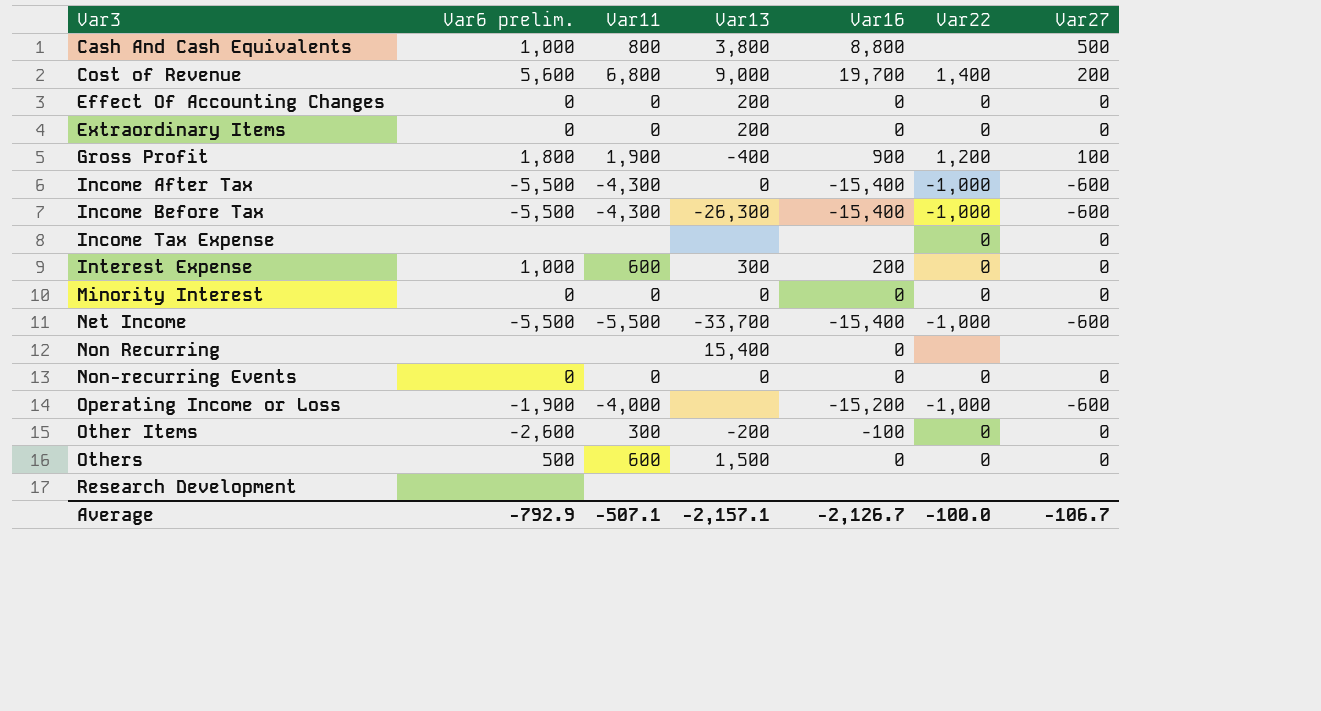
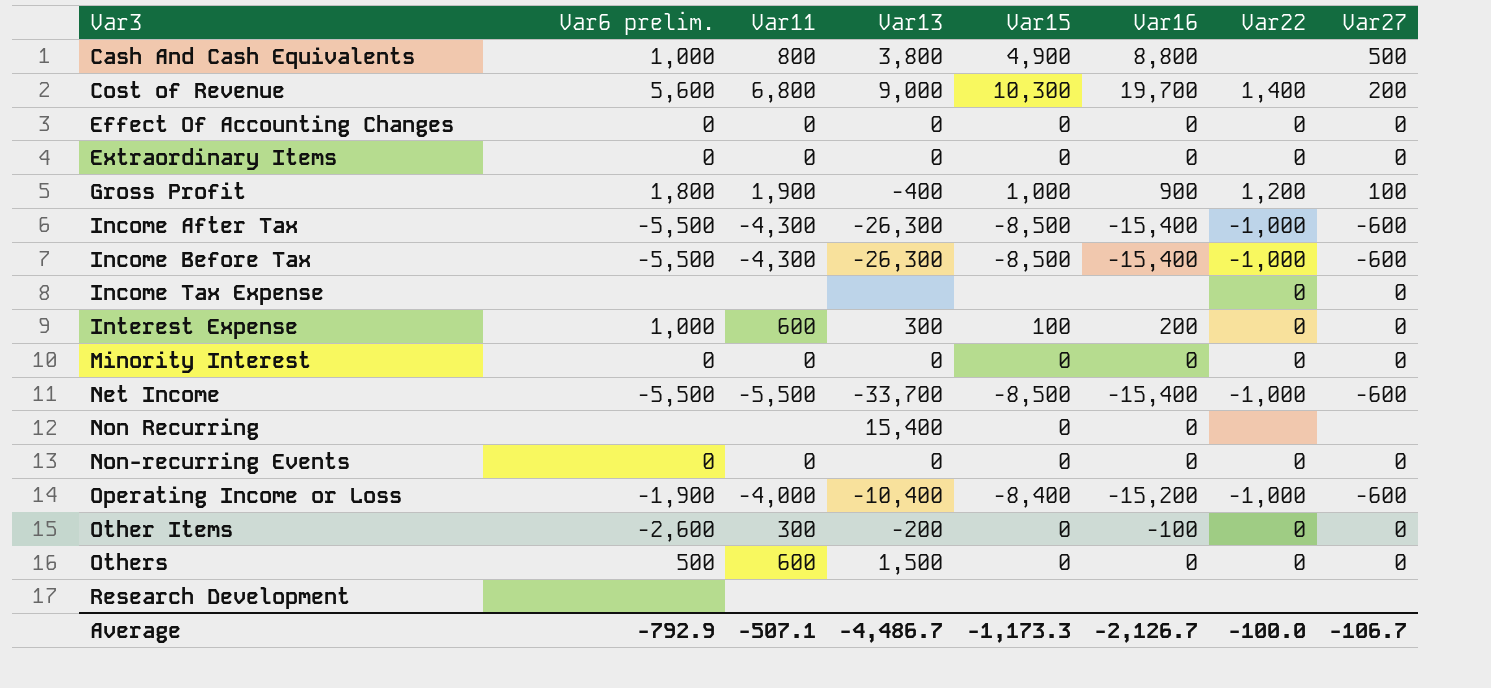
column Var15 | position: none -> 5
Effect Of Accounting Changes | Var13: 200 -> 0
Extraordinary Items | Var13: 200 -> 0
Income After Tax | Var13: 0 -> -26,300
Operating Income or Loss | Var13: none -> -10,400
Average | Var13: -2,157.1 -> -4,486.7

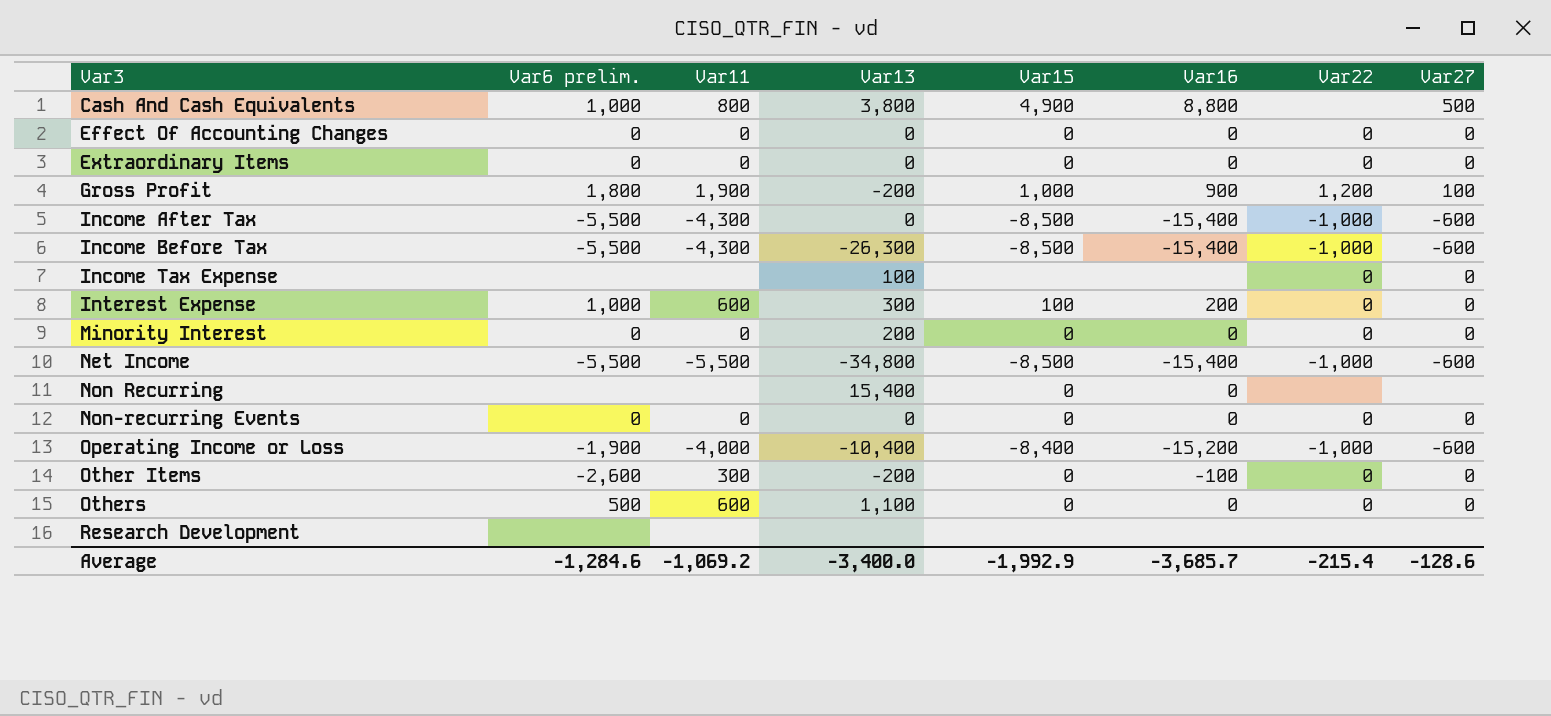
row Cost of Revenue: 5,600 | 6,800 | 9,000 | 10,300 | 19,700 | 1,400 | 200 -> none
Gross Profit | Var13: -400 -> -200
Income After Tax | Var13: -26,300 -> 0
Income Tax Expense | Var13: none -> 100
Minority Interest | Var13: 0 -> 200
Net Income | Var13: -33,700 -> -34,800
Others | Var13: 1,500 -> 1,100
Average | Var6 prelim.: -792.9 -> -1,284.6
Average | Var11: -507.1 -> -1,069.2
Average | Var13: -4,486.7 -> -3,400.0
Average | Var15: -1,173.3 -> -1,992.9
Average | Var16: -2,126.7 -> -3,685.7
Average | Var22: -100.0 -> -215.4
Average | Var27: -106.7 -> -128.6

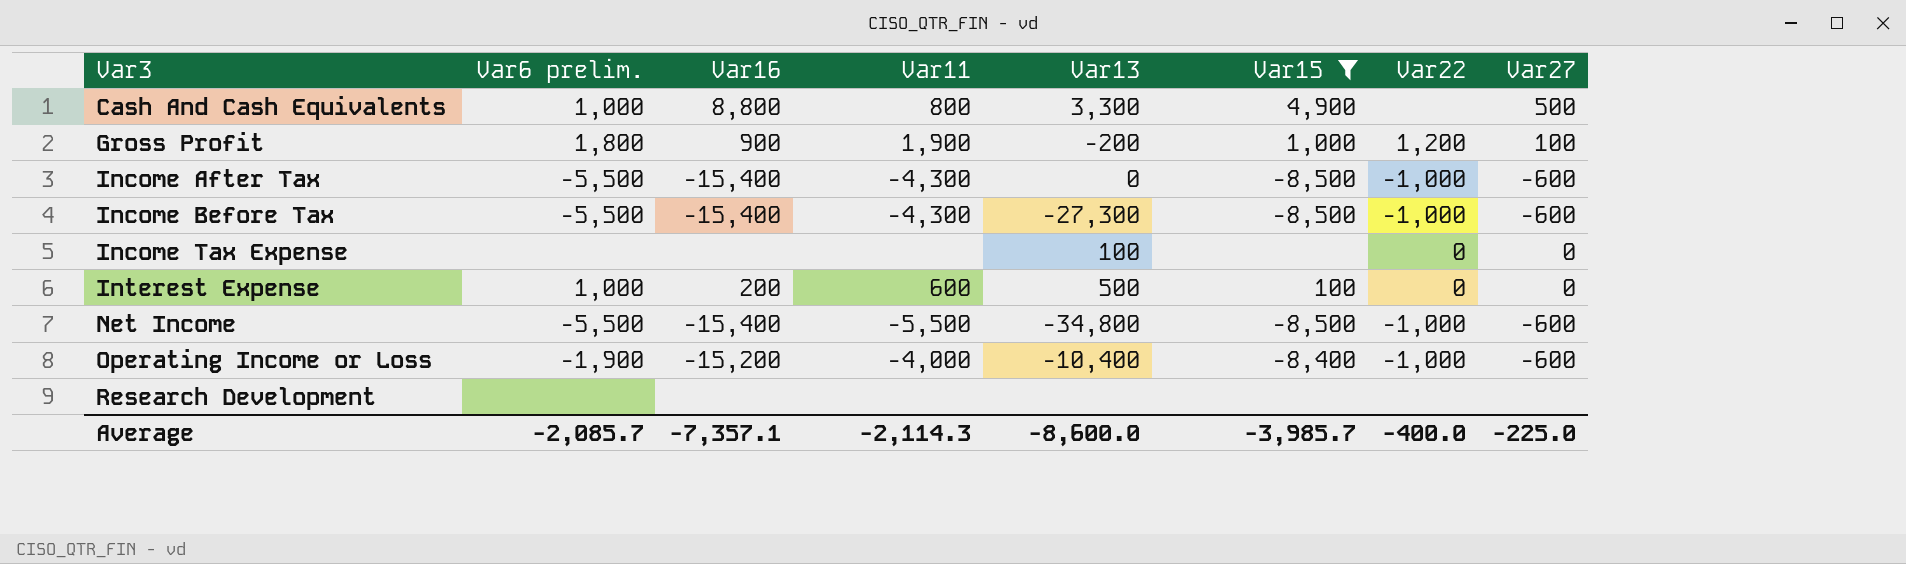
filter: none -> Var15 != 0
column Var16 | position: 6 -> 3
Cash And Cash Equivalents | Var13: 3,800 -> 3,300
Income Before Tax | Var13: -26,300 -> -27,300
Interest Expense | Var13: 300 -> 500
Average | Var6 prelim.: -1,284.6 -> -2,085.7
Average | Var16: -3,685.7 -> -7,357.1
Average | Var11: -1,069.2 -> -2,114.3
Average | Var13: -3,400.0 -> -8,600.0
Average | Var15: -1,992.9 -> -3,985.7
Average | Var22: -215.4 -> -400.0
Average | Var27: -128.6 -> -225.0

